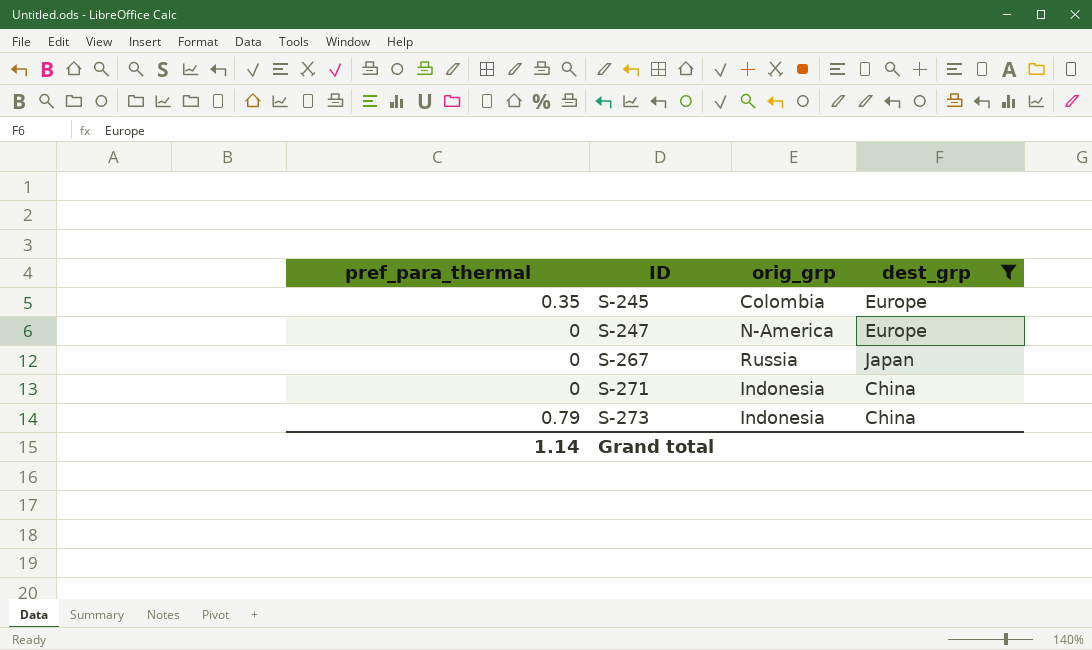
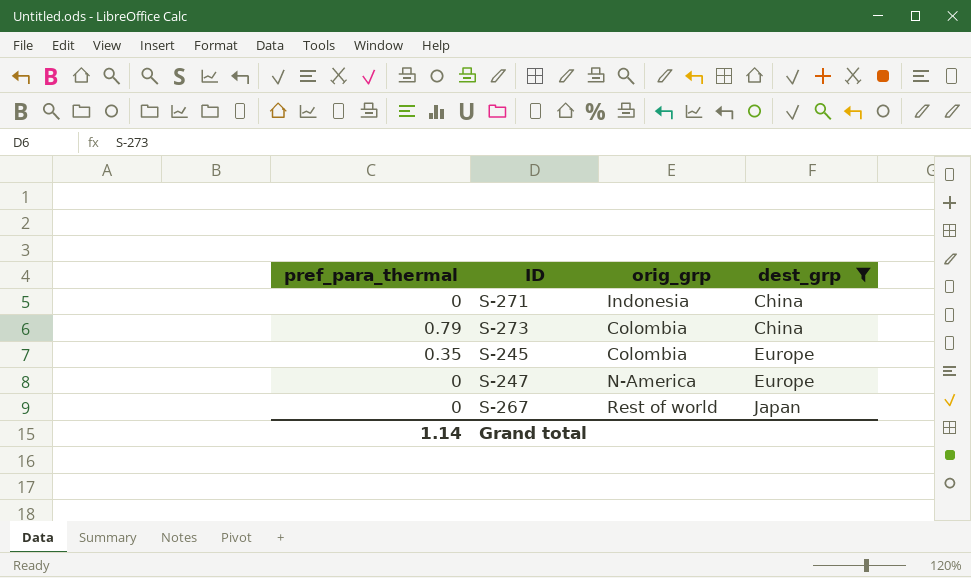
row order: ID ascending -> dest_grp ascending
S-273 | orig_grp: Indonesia -> Colombia
S-267 | orig_grp: Russia -> Rest of world

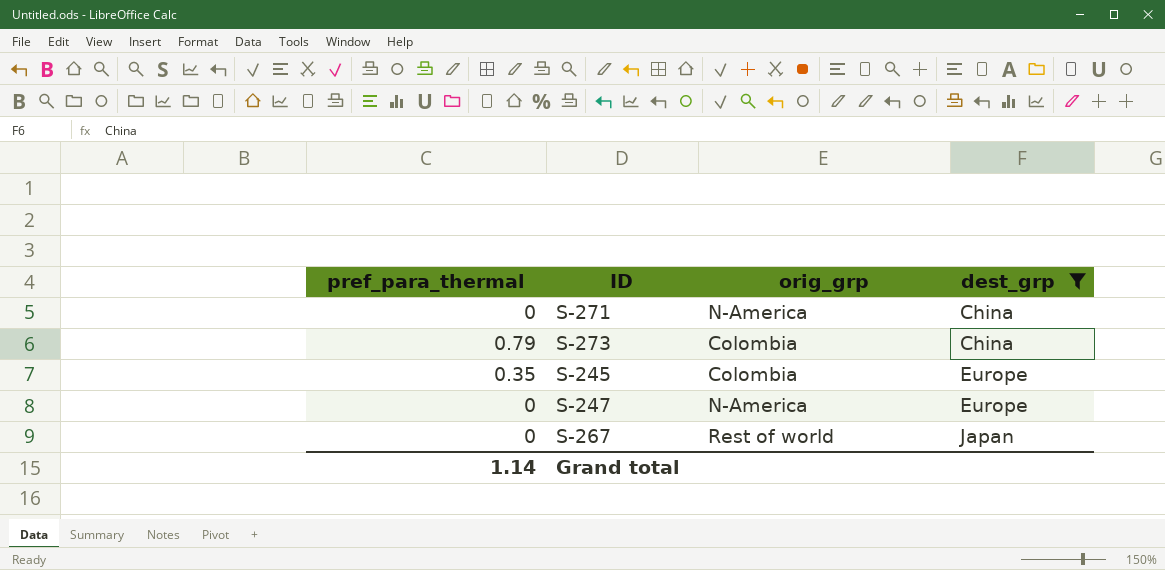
S-271 | orig_grp: Indonesia -> N-America

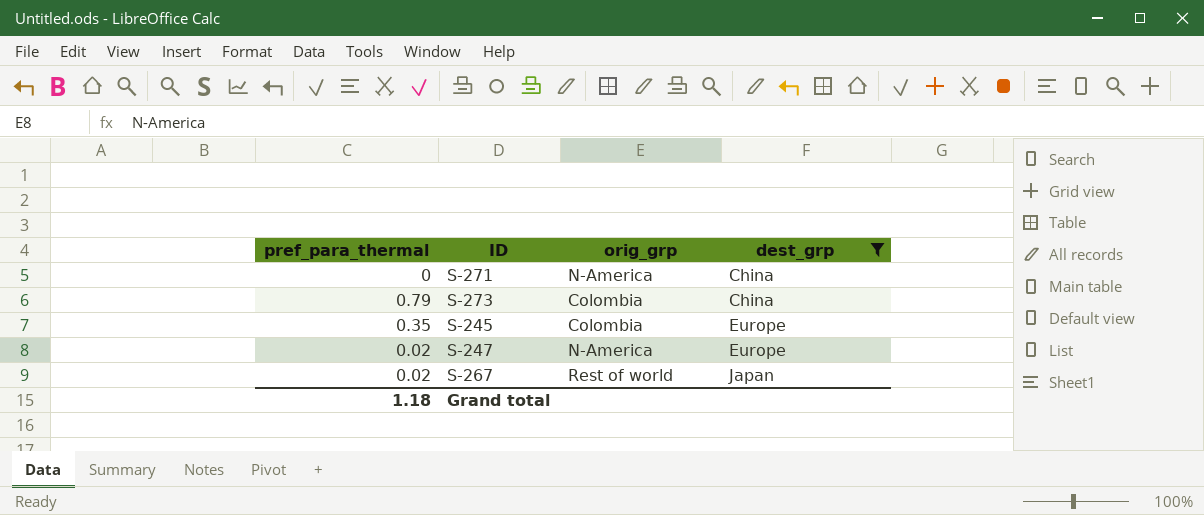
S-247 | pref_para_thermal: 0 -> 0.02
S-267 | pref_para_thermal: 0 -> 0.02
Grand total | pref_para_thermal: 1.14 -> 1.18

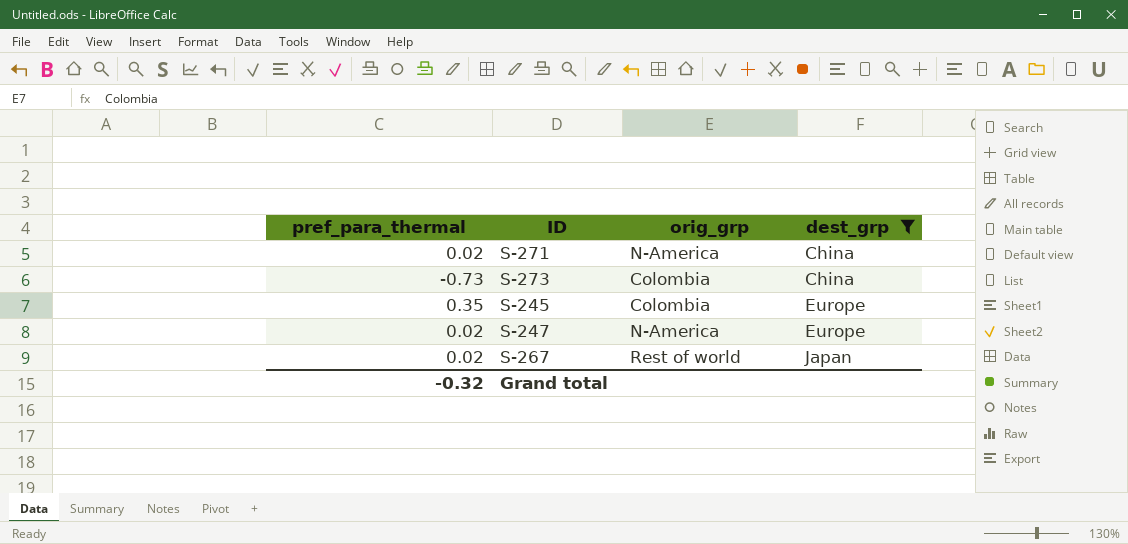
S-271 | pref_para_thermal: 0 -> 0.02
S-273 | pref_para_thermal: 0.79 -> -0.73
Grand total | pref_para_thermal: 1.18 -> -0.32

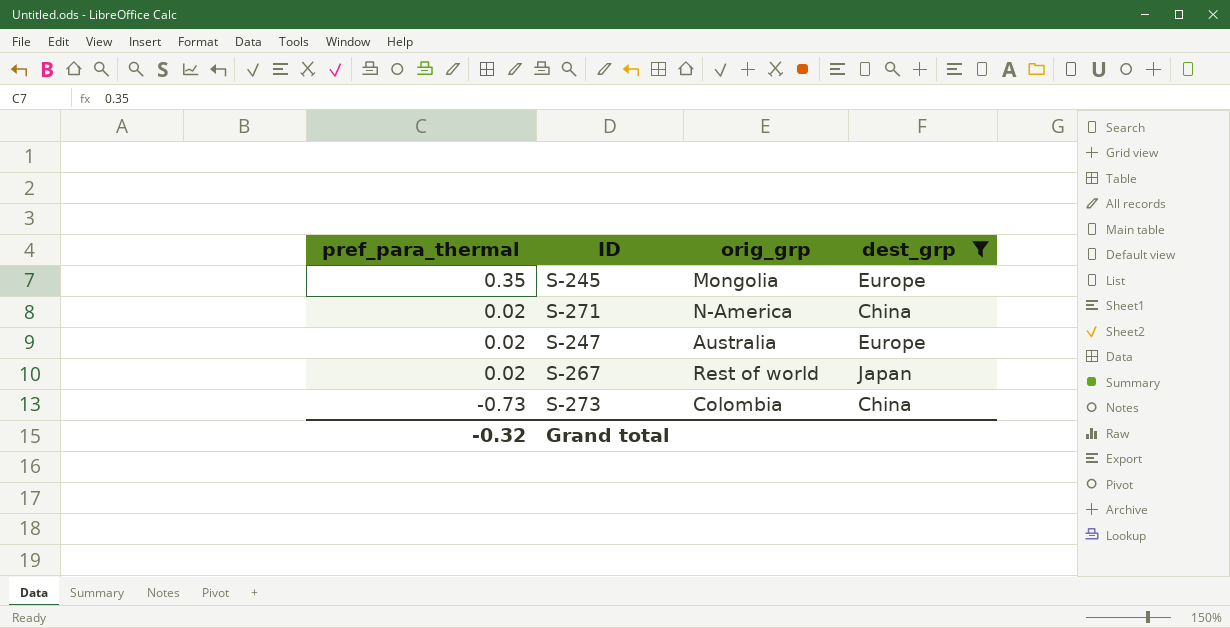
row order: dest_grp ascending -> pref_para_thermal descending
S-245 | orig_grp: Colombia -> Mongolia
S-247 | orig_grp: N-America -> Australia

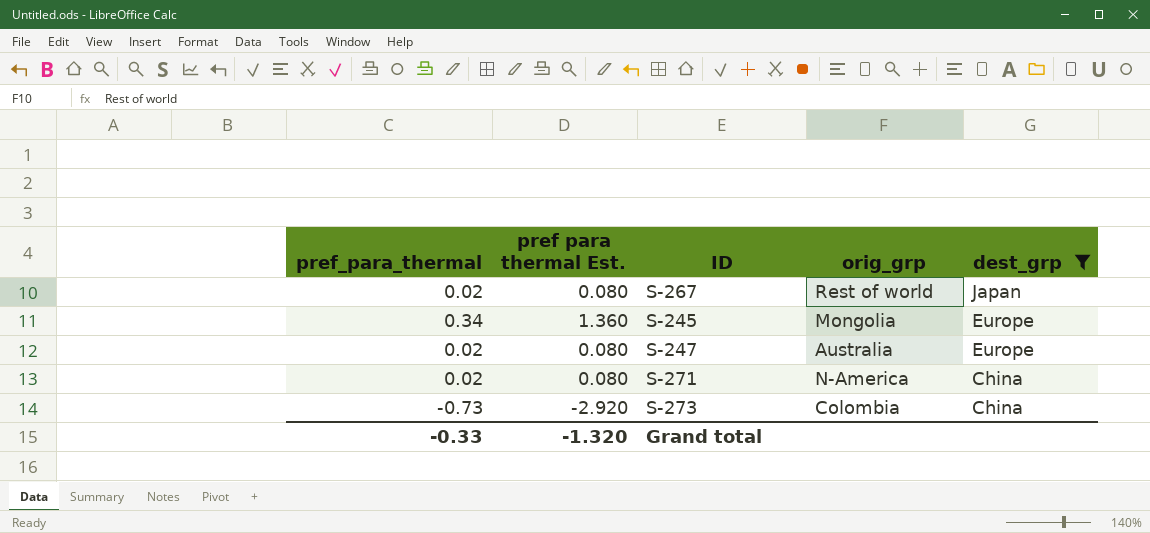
row order: pref_para_thermal descending -> dest_grp descending
column pref para thermal Est. | formula: none -> [pref_para_thermal] * 4
S-245 | pref_para_thermal: 0.35 -> 0.34
Grand total | pref_para_thermal: -0.32 -> -0.33

